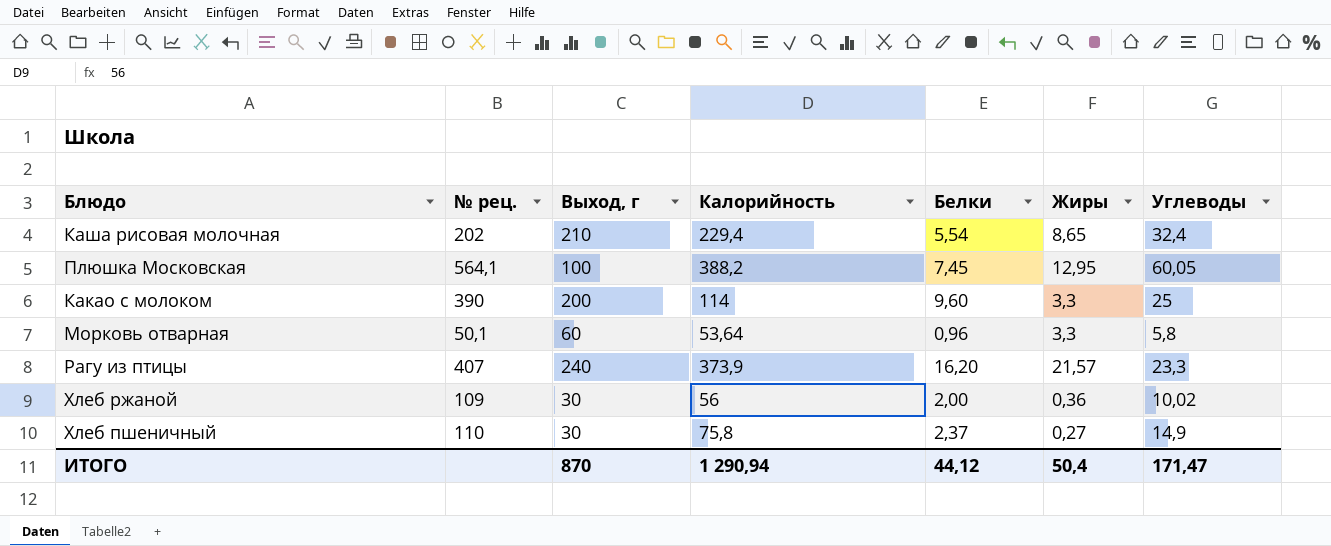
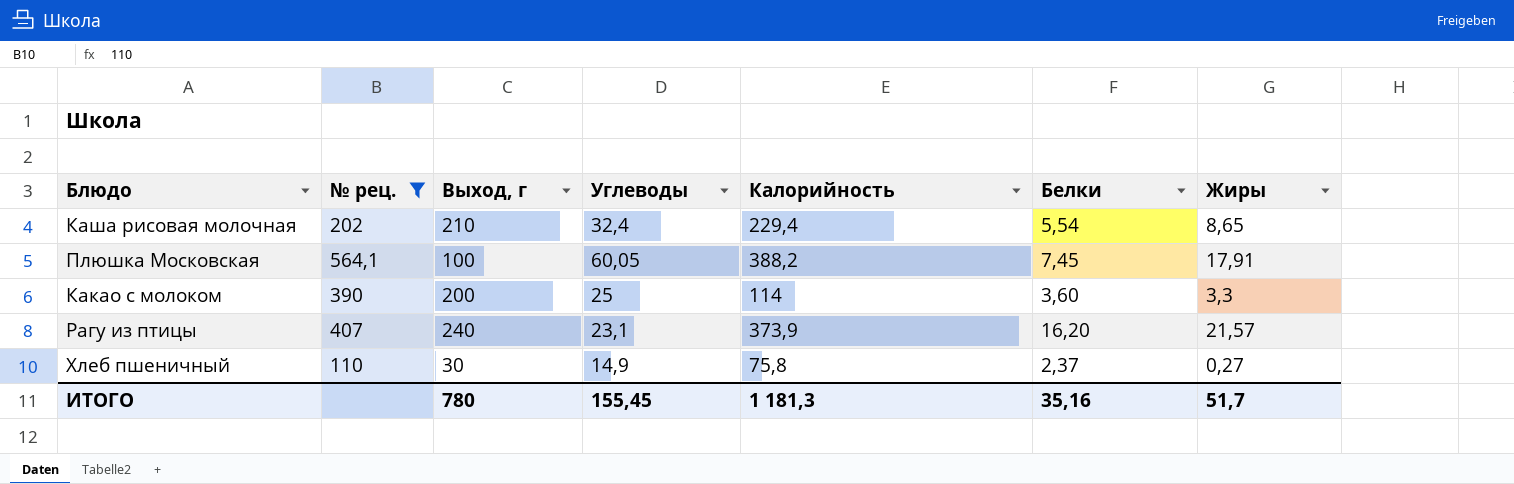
filter: none -> № рец. >= 110
column Углеводы | position: 7 -> 4
Плюшка Московская | Жиры: 12,95 -> 17,91
Какао с молоком | Белки: 9,60 -> 3,60
Рагу из птицы | Углеводы: 23,3 -> 23,1
ИТОГО | Выход, г: 870 -> 780
ИТОГО | Углеводы: 171,47 -> 155,45
ИТОГО | Калорийность: 1 290,94 -> 1 181,3
ИТОГО | Белки: 44,12 -> 35,16
ИТОГО | Жиры: 50,4 -> 51,7

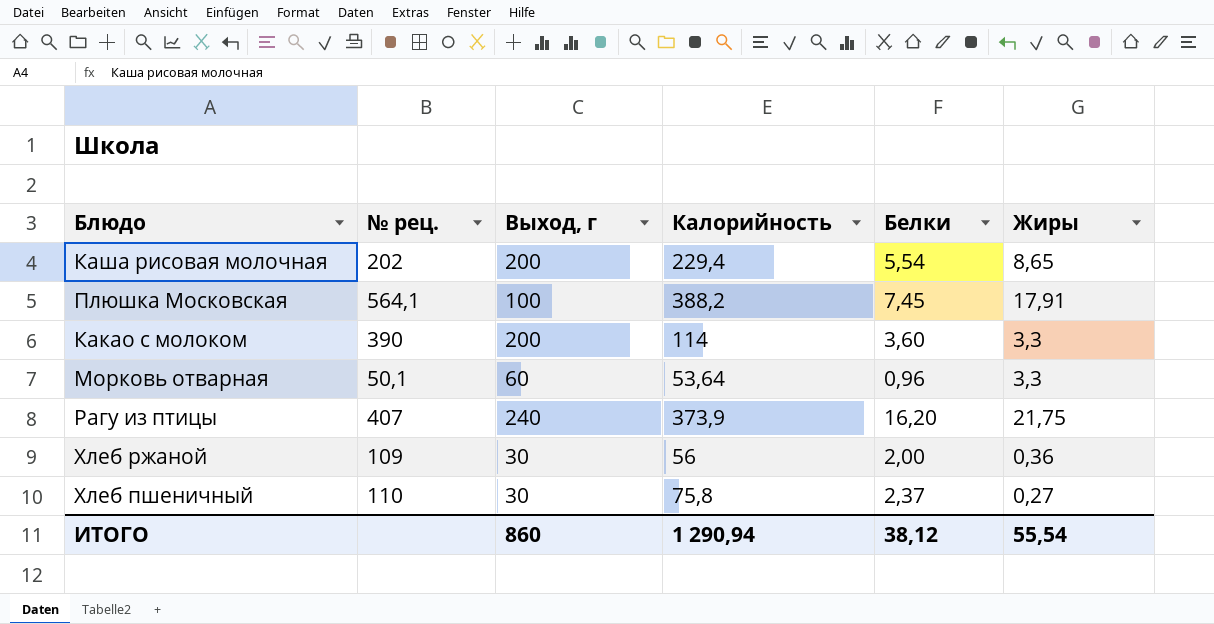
filter: № рец. >= 110 -> none
column Углеводы | position: 4 -> none
Каша рисовая молочная | Выход, г: 210 -> 200
Рагу из птицы | Жиры: 21,57 -> 21,75
ИТОГО | Выход, г: 780 -> 860
ИТОГО | Калорийность: 1 181,3 -> 1 290,94
ИТОГО | Белки: 35,16 -> 38,12
ИТОГО | Жиры: 51,7 -> 55,54

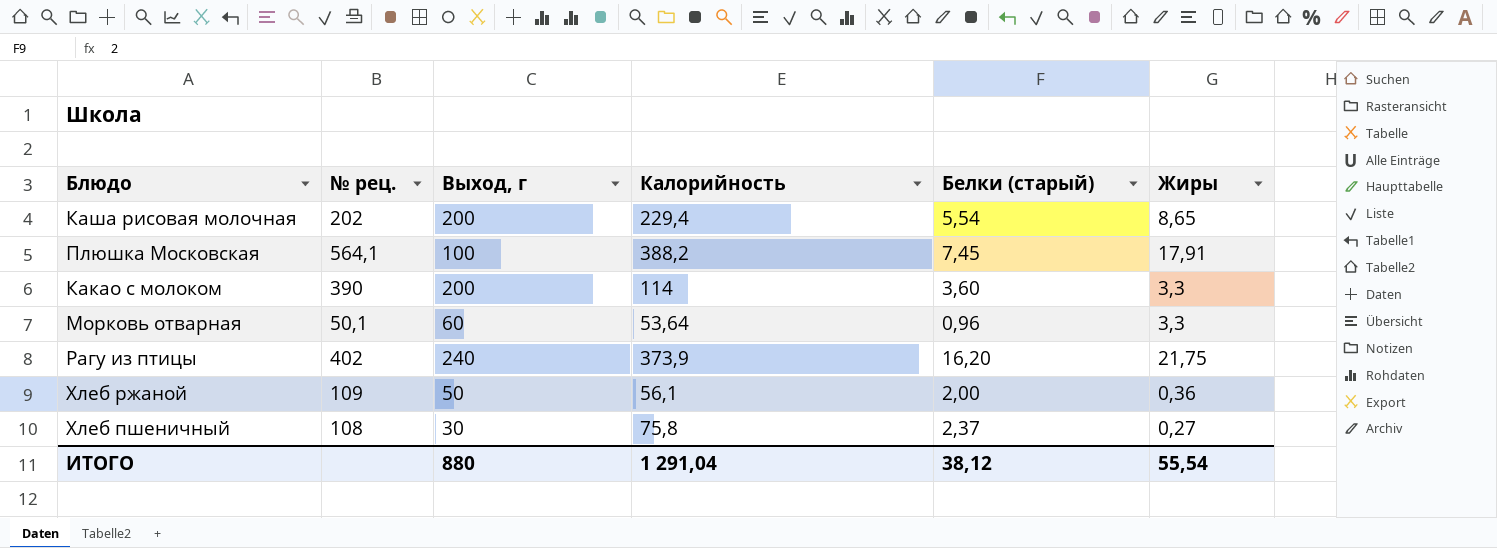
column name: Белки -> Белки (старый)
Рагу из птицы | № рец.: 407 -> 402
Хлеб ржаной | Выход, г: 30 -> 50
Хлеб ржаной | Калорийность: 56 -> 56,1
Хлеб пшеничный | № рец.: 110 -> 108
ИТОГО | Выход, г: 860 -> 880
ИТОГО | Калорийность: 1 290,94 -> 1 291,04

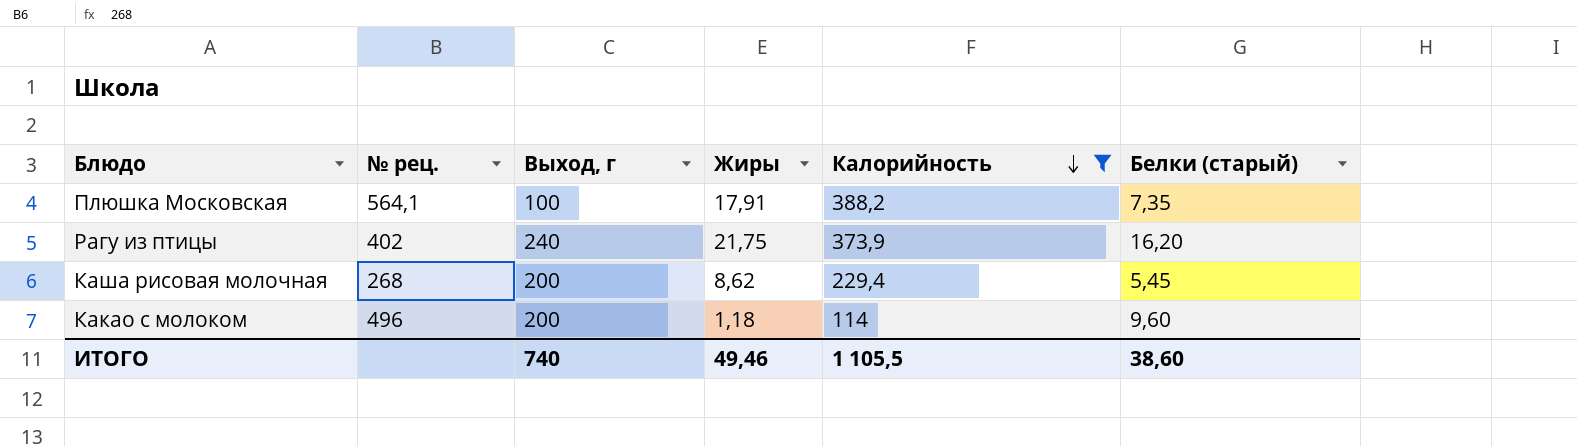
filter: none -> Калорийность >= 114
row order: none -> Калорийность descending
column Жиры | position: 6 -> 4
Плюшка Московская | Белки (старый): 7,45 -> 7,35
Каша рисовая молочная | № рец.: 202 -> 268
Каша рисовая молочная | Жиры: 8,65 -> 8,62
Каша рисовая молочная | Белки (старый): 5,54 -> 5,45
Какао с молоком | № рец.: 390 -> 496
Какао с молоком | Жиры: 3,3 -> 1,18
Какао с молоком | Белки (старый): 3,60 -> 9,60
ИТОГО | Выход, г: 880 -> 740
ИТОГО | Жиры: 55,54 -> 49,46
ИТОГО | Калорийность: 1 291,04 -> 1 105,5
ИТОГО | Белки (старый): 38,12 -> 38,60

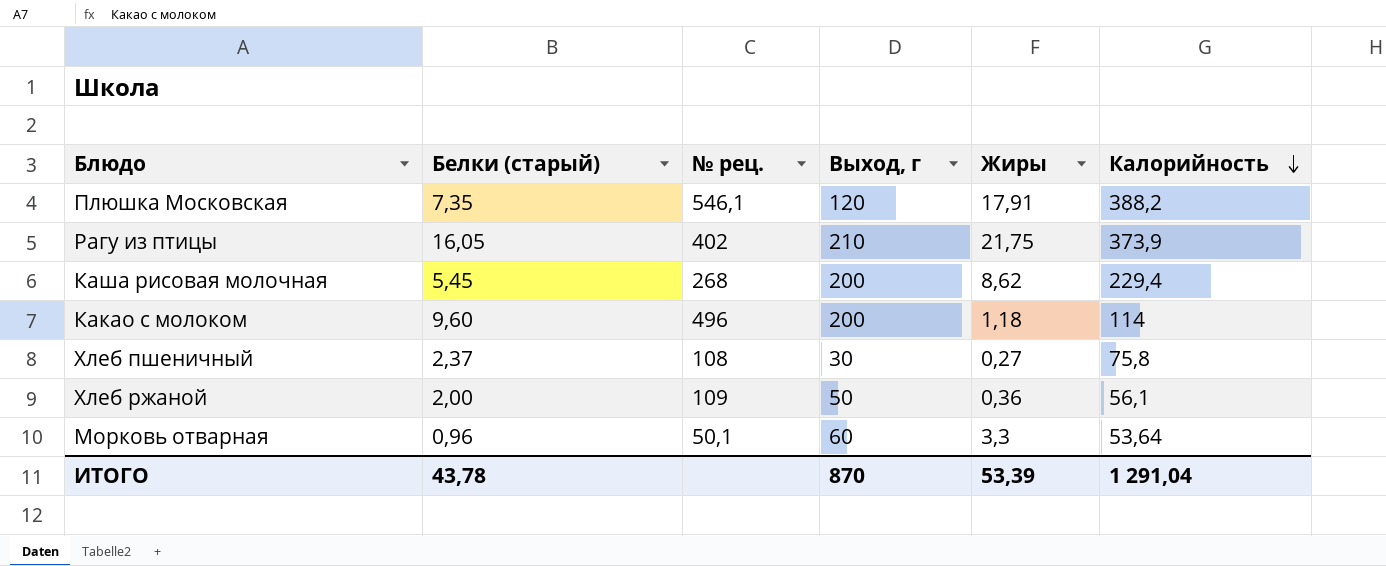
filter: Калорийность >= 114 -> none
column Белки (старый) | position: 6 -> 2
Плюшка Московская | № рец.: 564,1 -> 546,1
Плюшка Московская | Выход, г: 100 -> 120
Рагу из птицы | Белки (старый): 16,20 -> 16,05
Рагу из птицы | Выход, г: 240 -> 210
ИТОГО | Белки (старый): 38,60 -> 43,78
ИТОГО | Выход, г: 740 -> 870
ИТОГО | Жиры: 49,46 -> 53,39
ИТОГО | Калорийность: 1 105,5 -> 1 291,04

